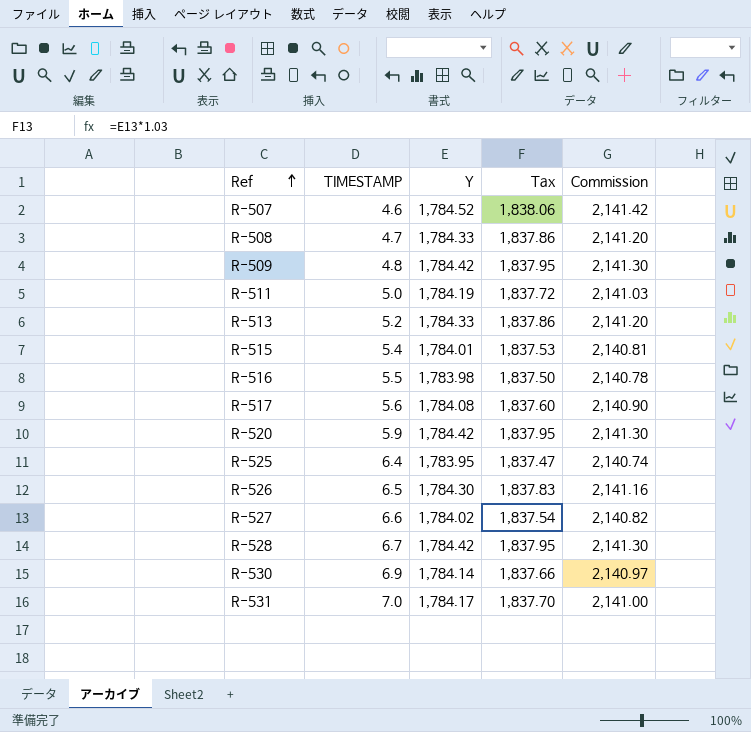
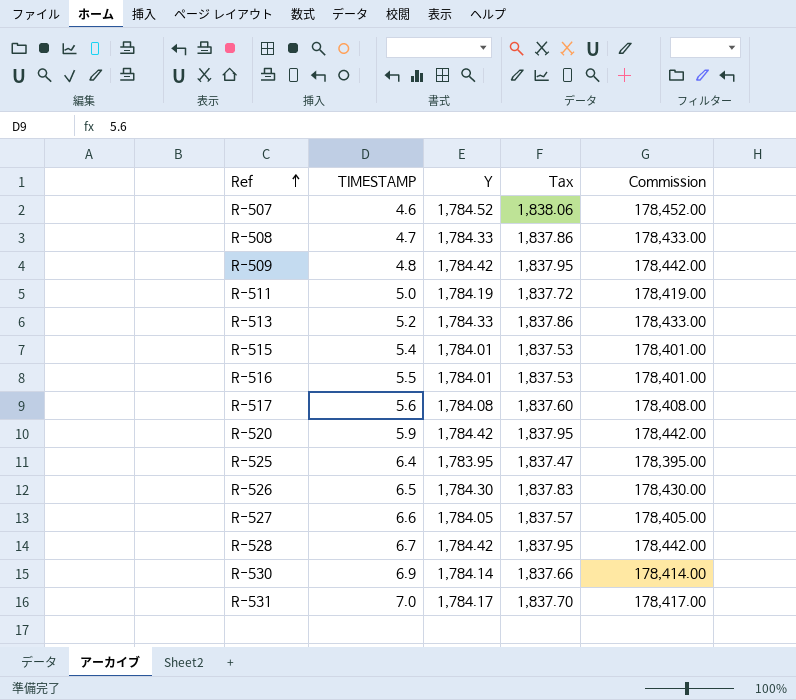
column Commission | formula: [Y] * 1.2 -> [Y] * 100
R-516 | Y: 1,783.98 -> 1,784.01
R-516 | Tax: 1,837.50 -> 1,837.53
R-527 | Y: 1,784.02 -> 1,784.05
R-527 | Tax: 1,837.54 -> 1,837.57

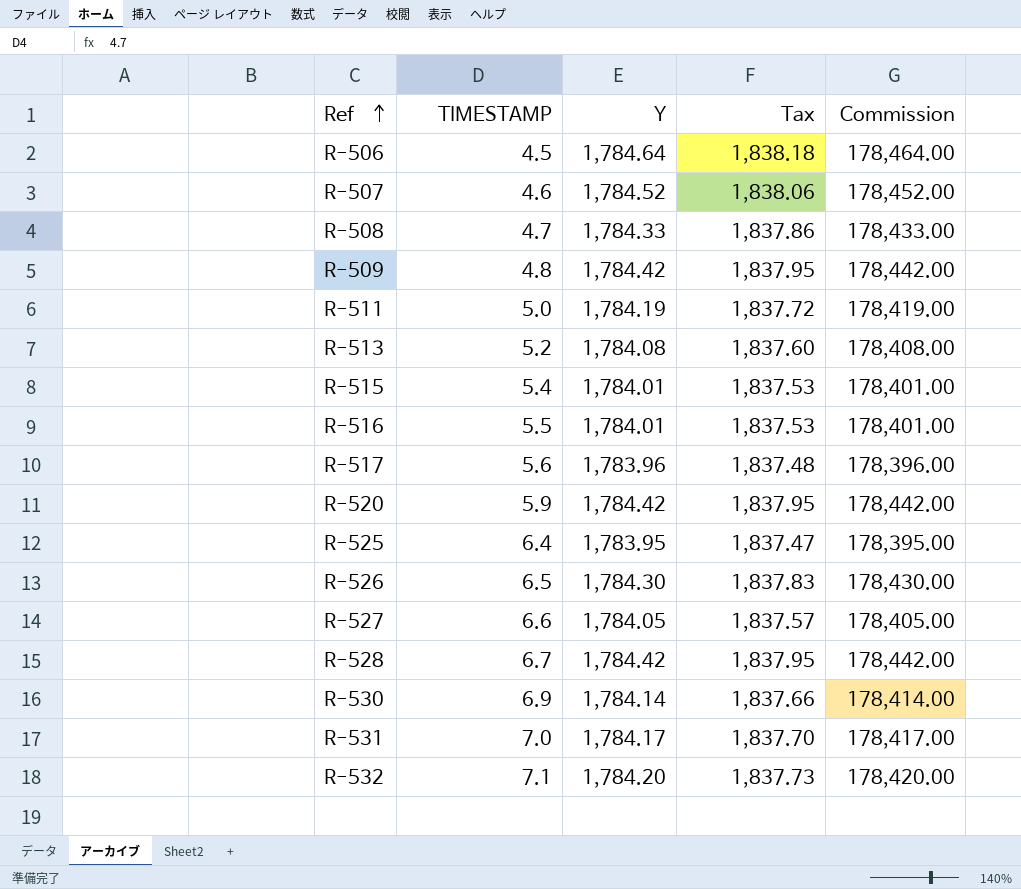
row R-506: none -> 4.5 | 1,784.64 | 1,838.18 | 178,464.00
R-513 | Y: 1,784.33 -> 1,784.08
R-513 | Tax: 1,837.86 -> 1,837.60
R-513 | Commission: 178,433.00 -> 178,408.00
R-517 | Y: 1,784.08 -> 1,783.96
R-517 | Tax: 1,837.60 -> 1,837.48
R-517 | Commission: 178,408.00 -> 178,396.00
row R-532: none -> 7.1 | 1,784.20 | 1,837.73 | 178,420.00

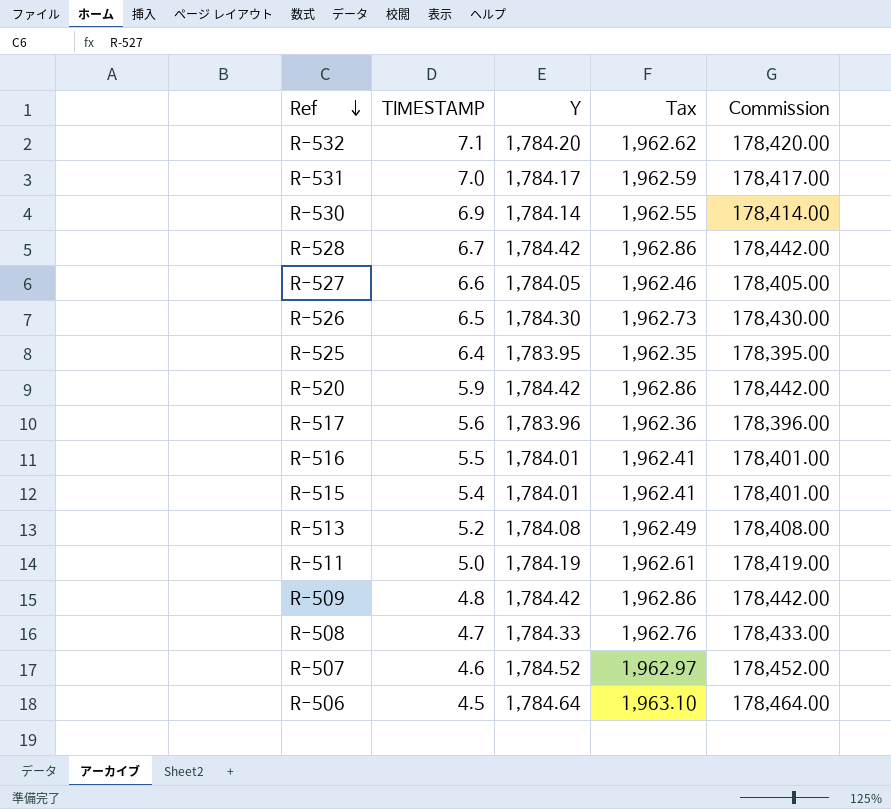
row order: Ref ascending -> Ref descending
column Tax | formula: [Y] * 1.03 -> [Y] * 1.1

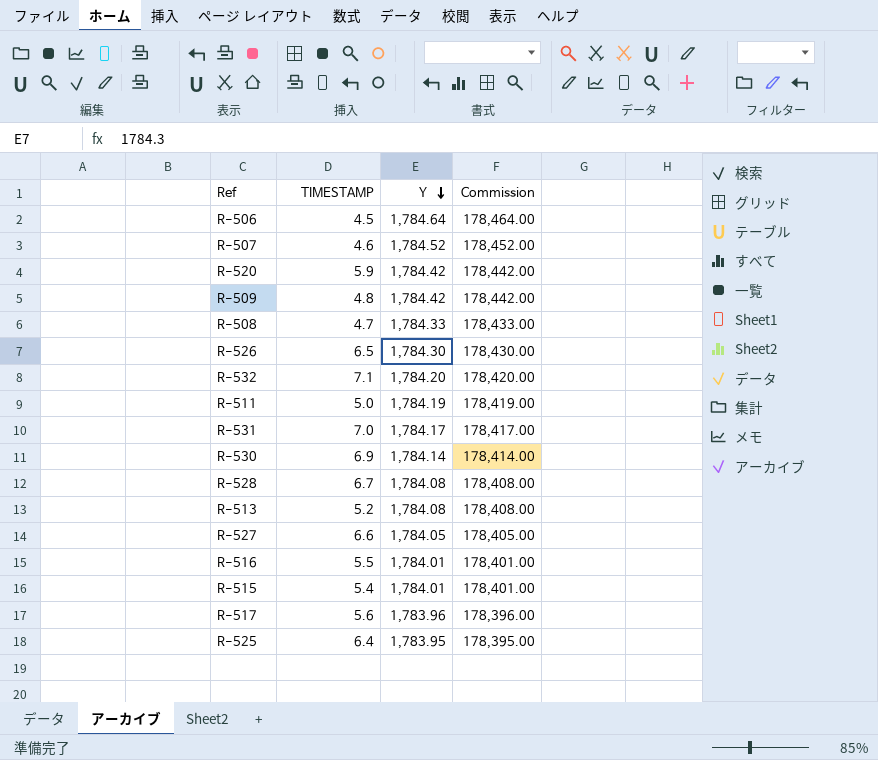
row order: Ref descending -> Y descending
column Tax | formula: [Y] * 1.1 -> none
R-528 | Y: 1,784.42 -> 1,784.08
R-528 | Commission: 178,442.00 -> 178,408.00

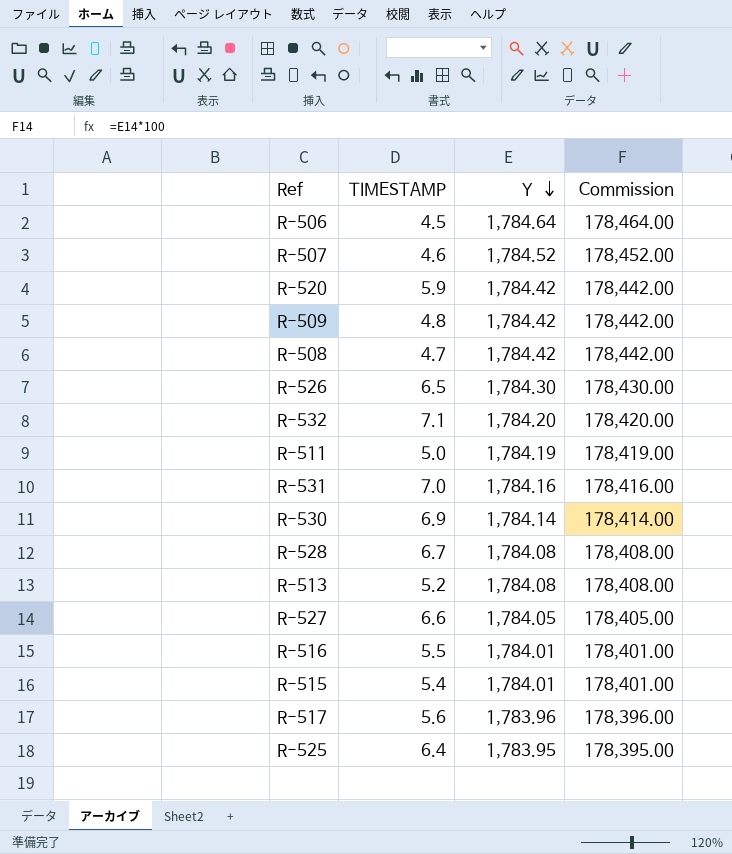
R-508 | Y: 1,784.33 -> 1,784.42
R-508 | Commission: 178,433.00 -> 178,442.00
R-531 | Y: 1,784.17 -> 1,784.16
R-531 | Commission: 178,417.00 -> 178,416.00

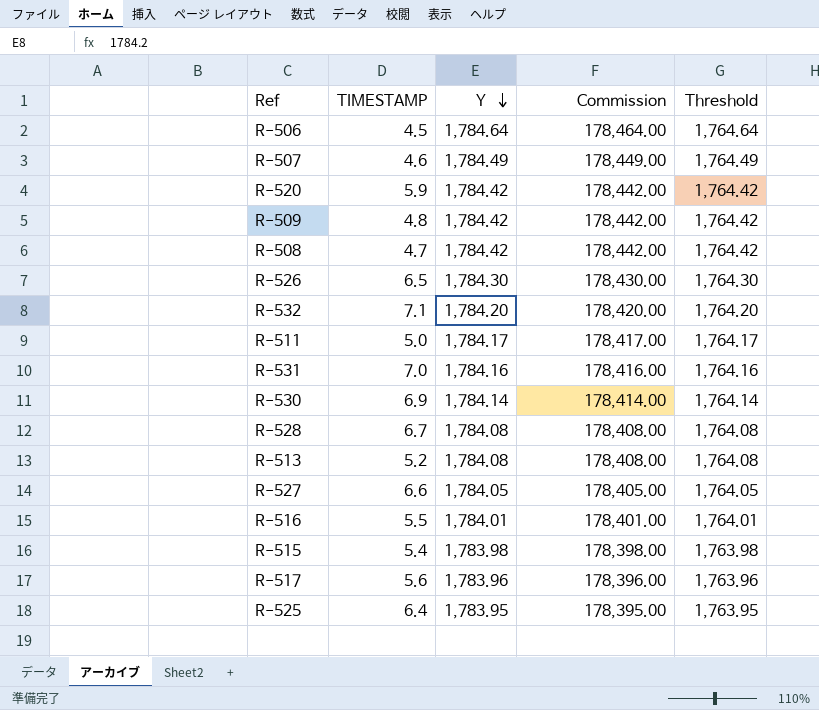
column Threshold | formula: none -> [Y] - 20
R-507 | Y: 1,784.52 -> 1,784.49
R-507 | Commission: 178,452.00 -> 178,449.00
R-511 | Y: 1,784.19 -> 1,784.17
R-511 | Commission: 178,419.00 -> 178,417.00
R-515 | Y: 1,784.01 -> 1,783.98
R-515 | Commission: 178,401.00 -> 178,398.00

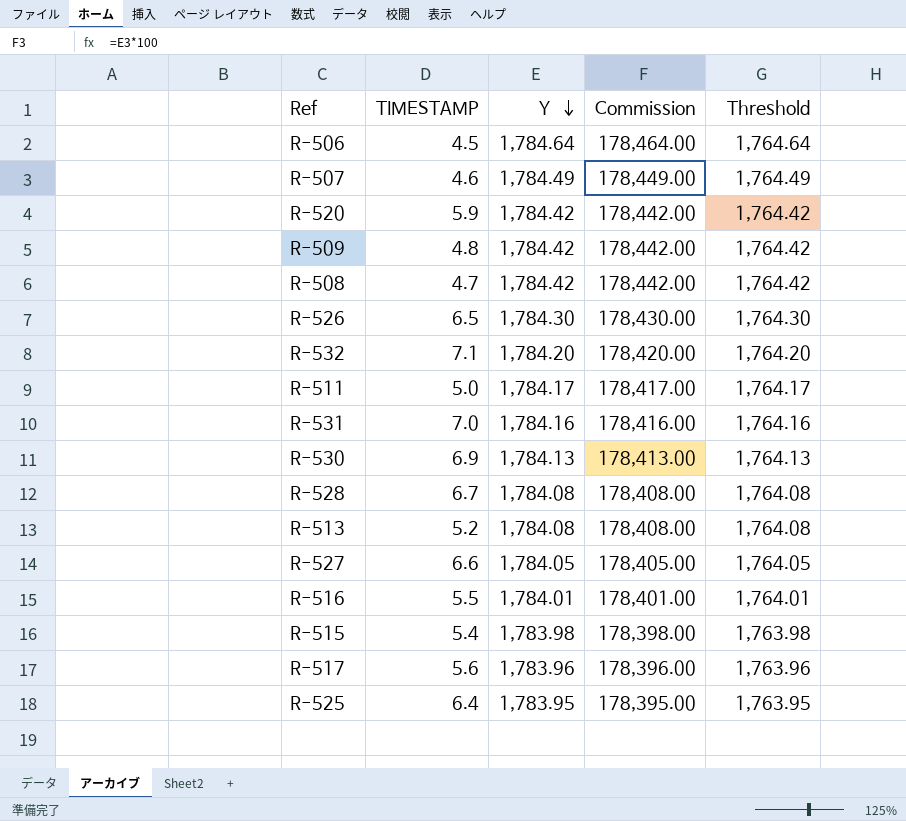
R-530 | Y: 1,784.14 -> 1,784.13
R-530 | Commission: 178,414.00 -> 178,413.00
R-530 | Threshold: 1,764.14 -> 1,764.13

